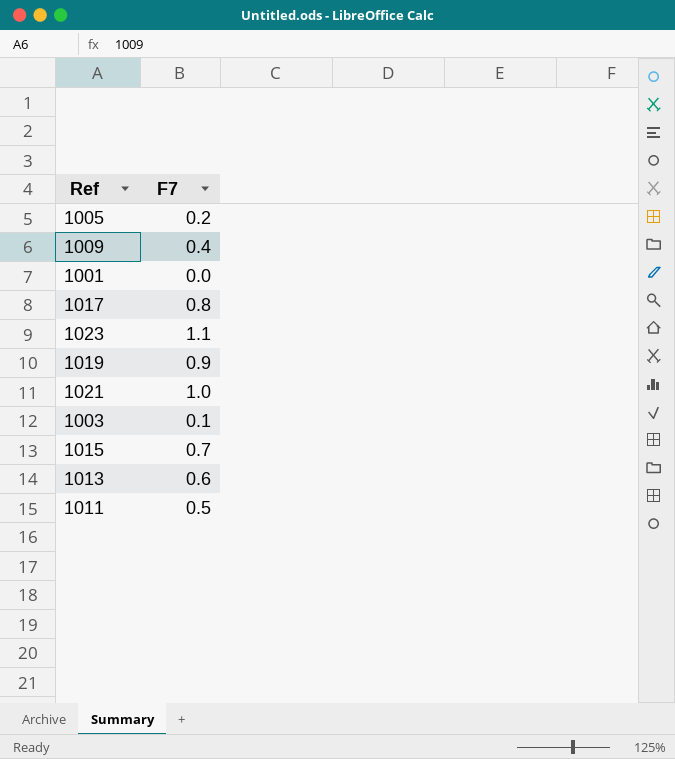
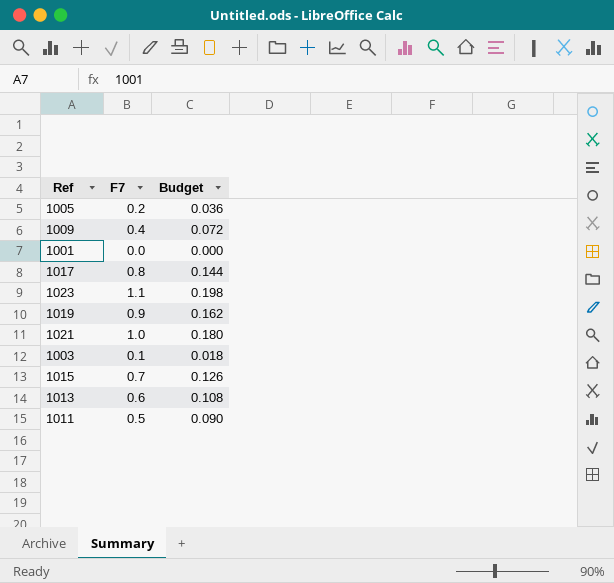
column Budget | formula: none -> [F7] * 0.18

